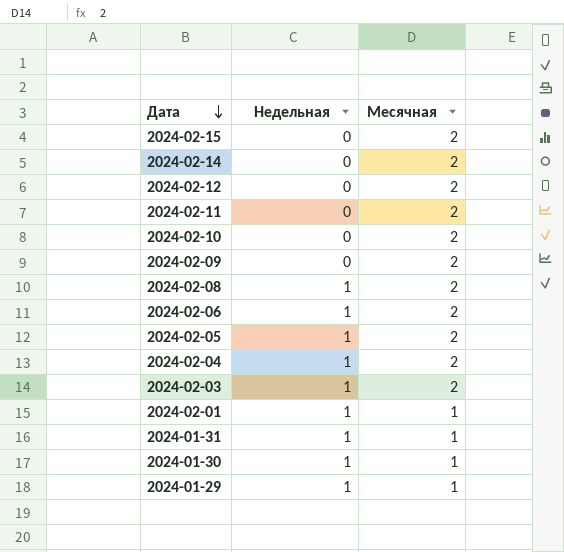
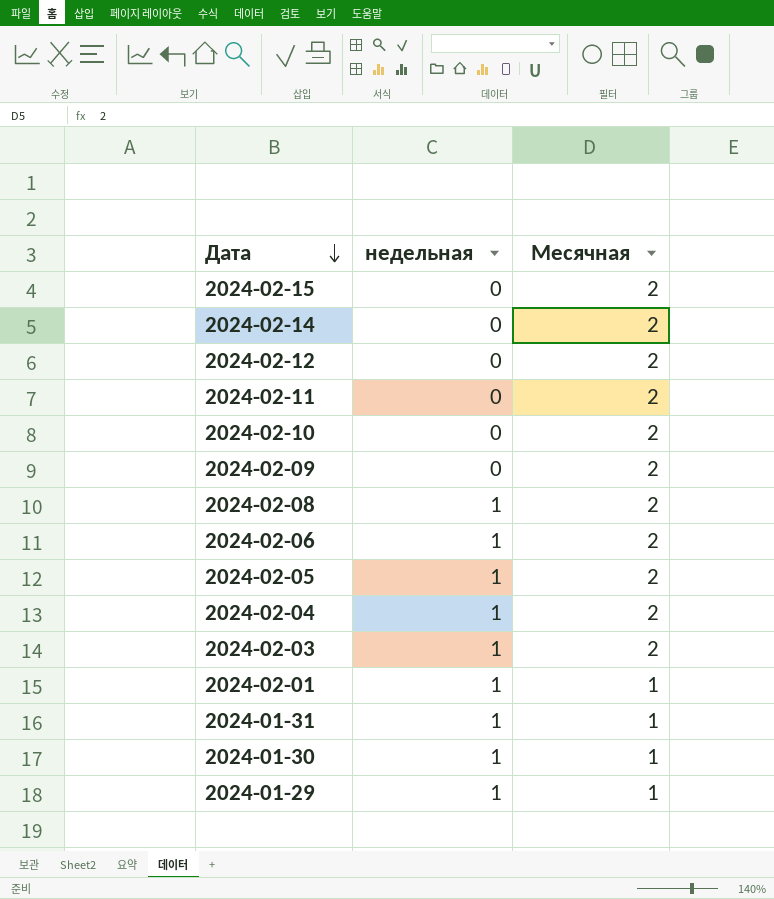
column name: Недельная -> недельная

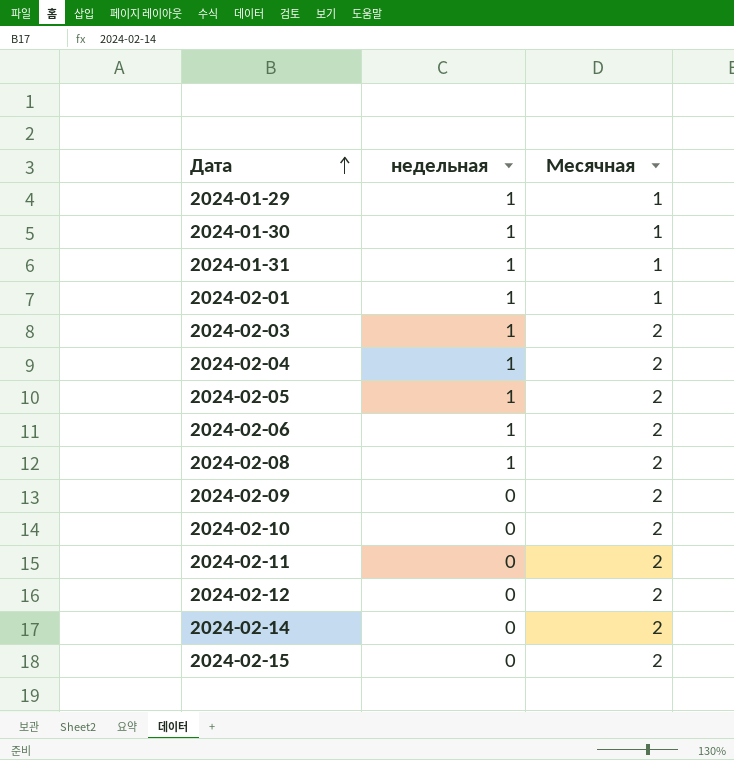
row order: Дата descending -> Дата ascending

